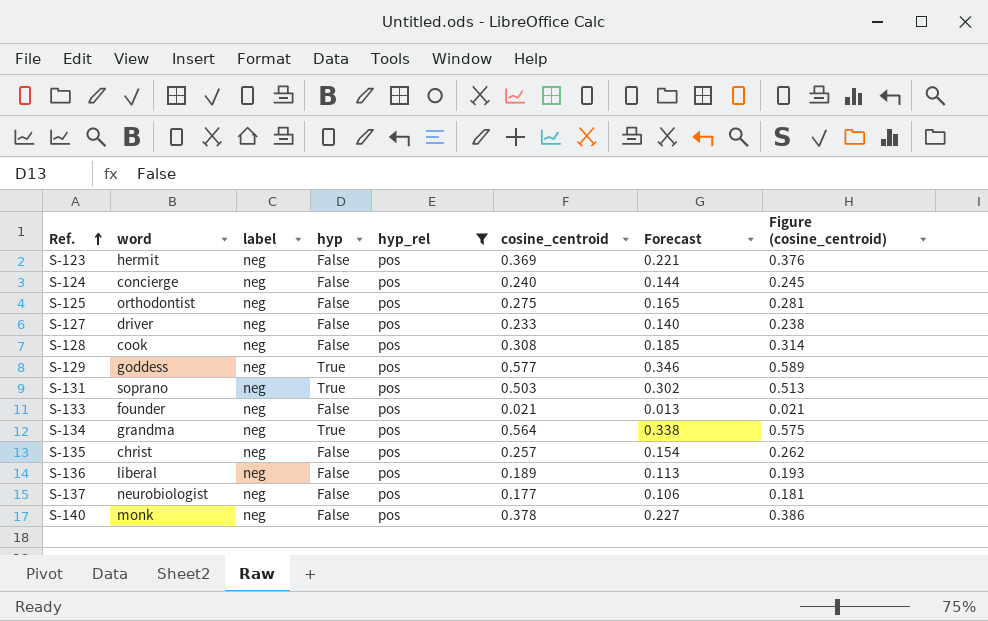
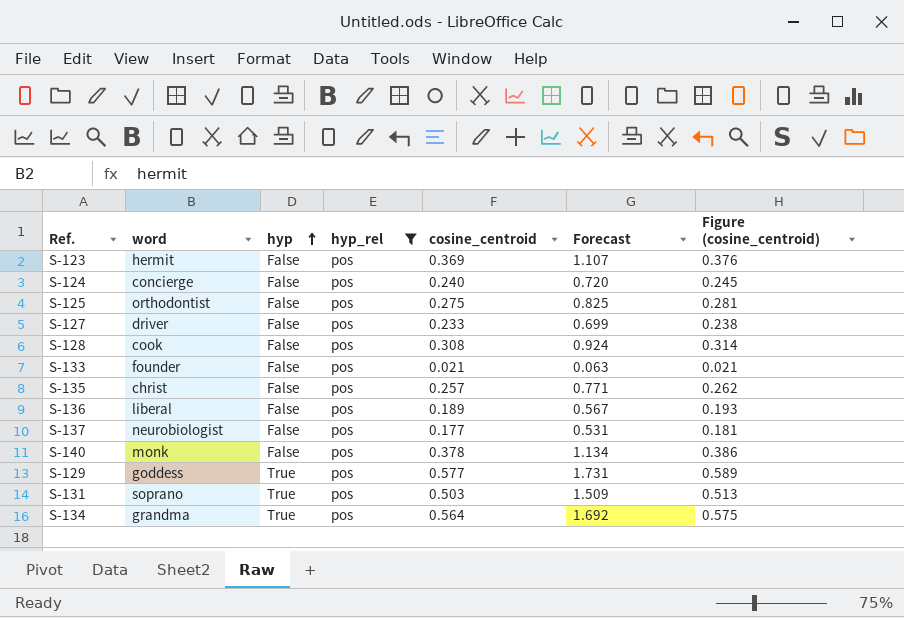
row order: Ref. ascending -> hyp ascending
column label | position: 3 -> none
column Forecast | formula: [cosine_centroid] * 0.6 -> [cosine_centroid] * 3

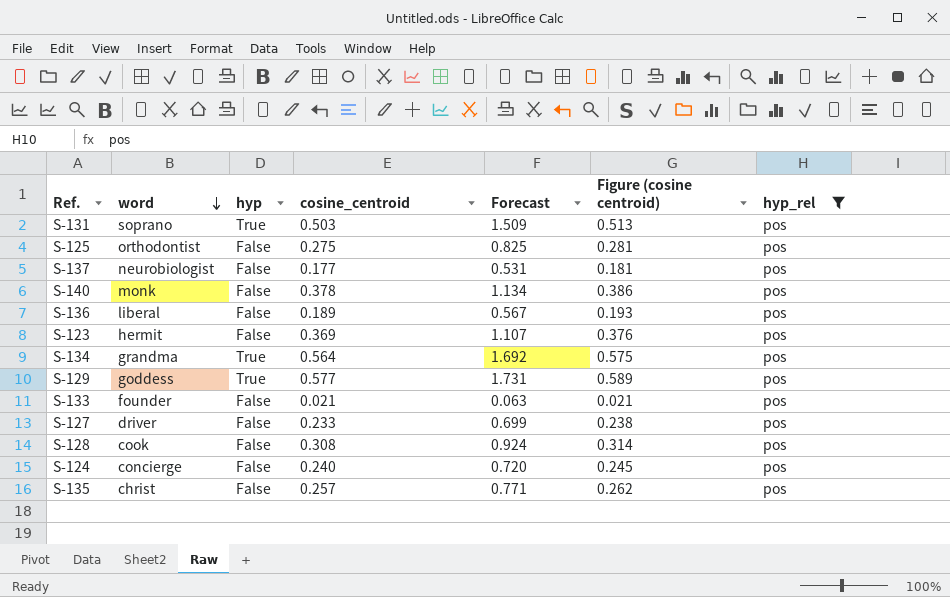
row order: hyp ascending -> word descending
column name: Figure (cosine_centroid) -> Figure (cosine centroid)
column hyp_rel | position: 4 -> 7

